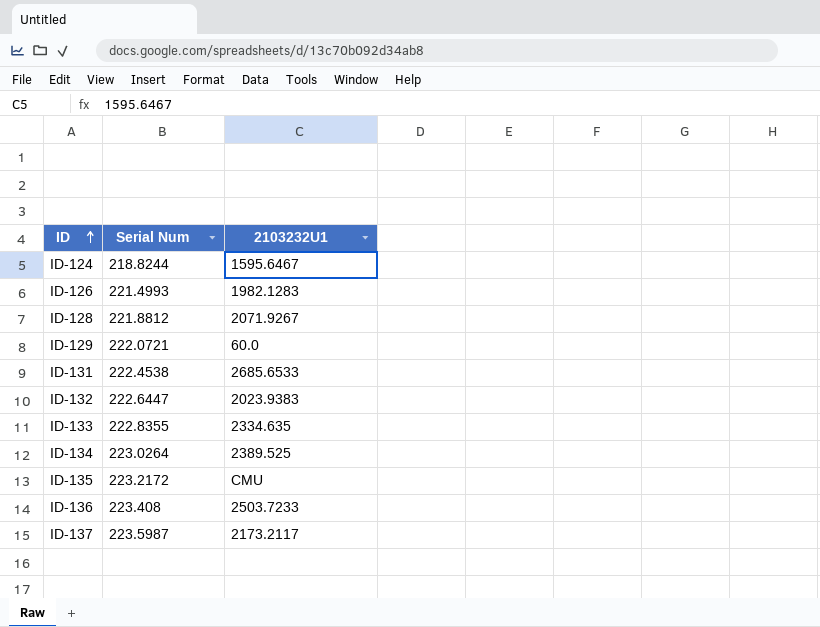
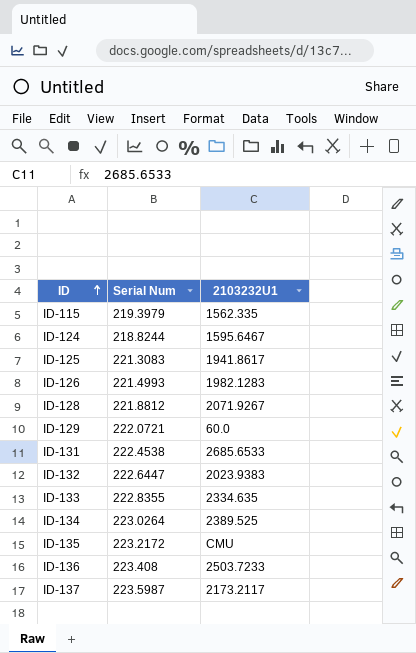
row ID-115: none -> 219.3979 | 1562.335
row ID-125: none -> 221.3083 | 1941.8617

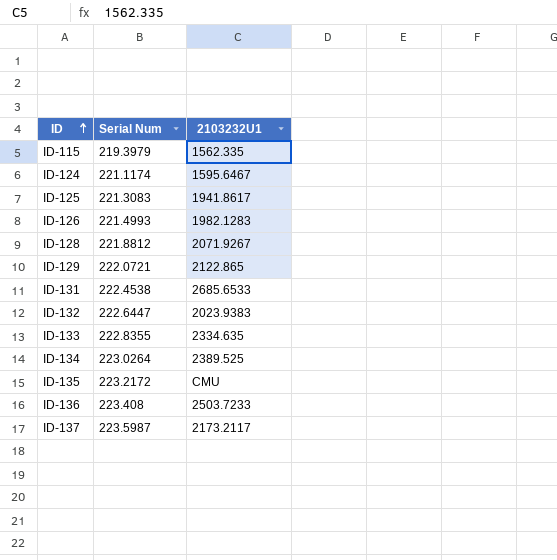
ID-124 | Serial Num: 218.8244 -> 221.1174
ID-129 | 2103232U1: 60.0 -> 2122.865

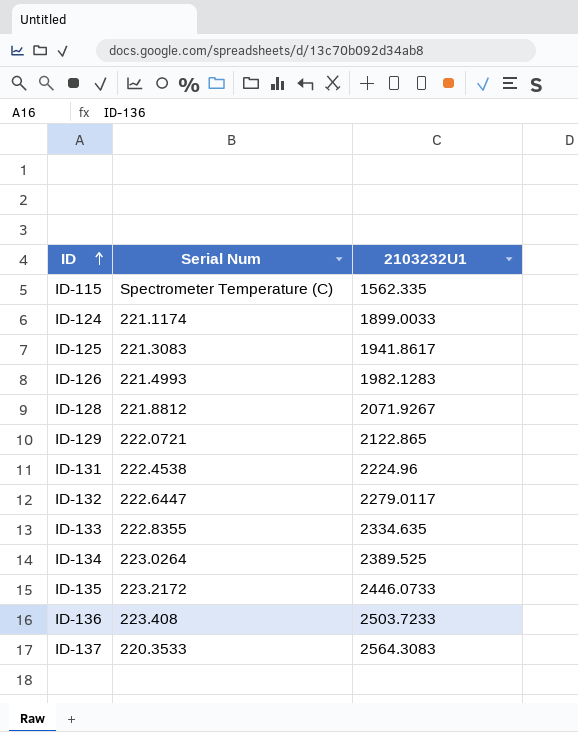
ID-115 | Serial Num: 219.3979 -> Spectrometer Temperature (C)
ID-124 | 2103232U1: 1595.6467 -> 1899.0033
ID-131 | 2103232U1: 2685.6533 -> 2224.96
ID-132 | 2103232U1: 2023.9383 -> 2279.0117
ID-135 | 2103232U1: CMU -> 2446.0733
ID-137 | Serial Num: 223.5987 -> 220.3533
ID-137 | 2103232U1: 2173.2117 -> 2564.3083

